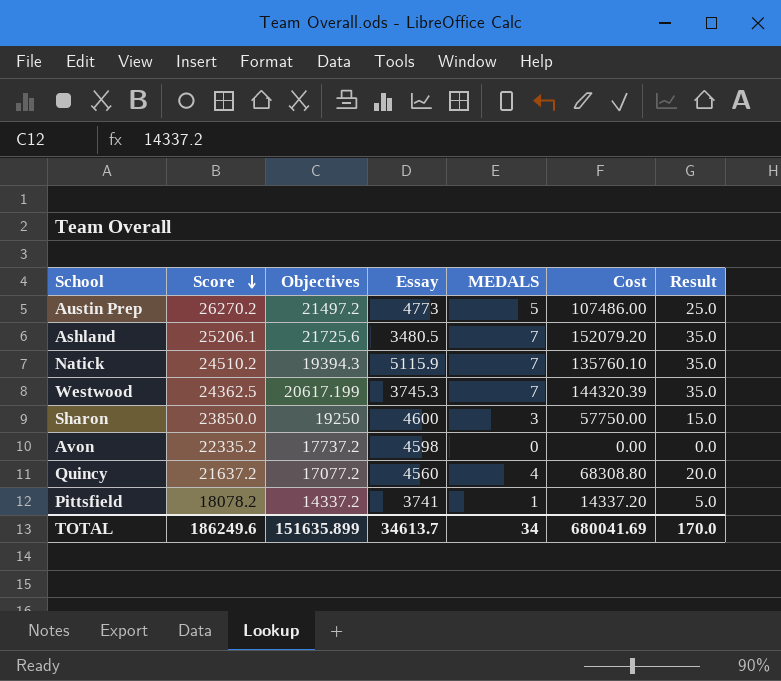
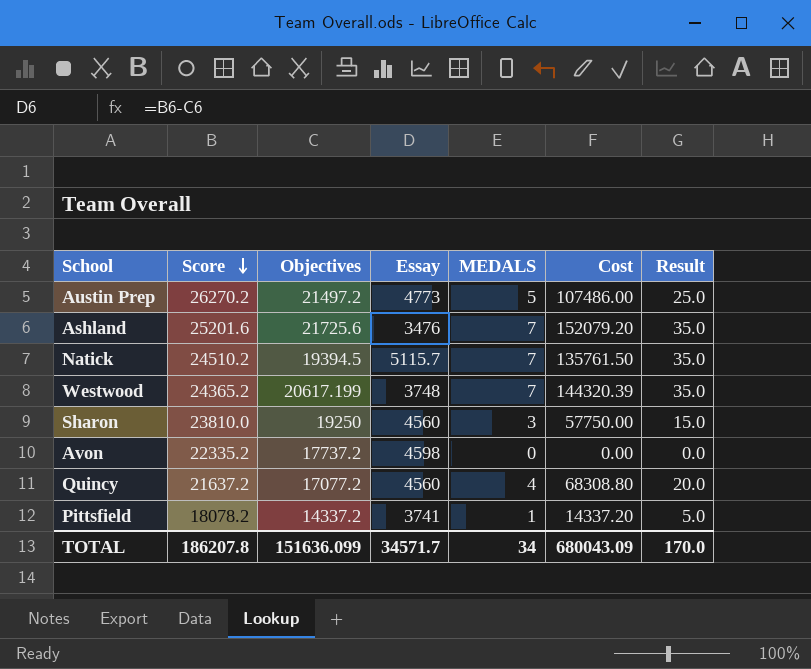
Ashland | Score: 25206.1 -> 25201.6
Ashland | Essay: 3480.5 -> 3476
Natick | Objectives: 19394.3 -> 19394.5
Natick | Essay: 5115.9 -> 5115.7
Natick | Cost: 135760.10 -> 135761.50
Westwood | Score: 24362.5 -> 24365.2
Westwood | Essay: 3745.3 -> 3748
Sharon | Score: 23850.0 -> 23810.0
Sharon | Essay: 4600 -> 4560
TOTAL | Score: 186249.6 -> 186207.8
TOTAL | Objectives: 151635.899 -> 151636.099
TOTAL | Essay: 34613.7 -> 34571.7
TOTAL | Cost: 680041.69 -> 680043.09

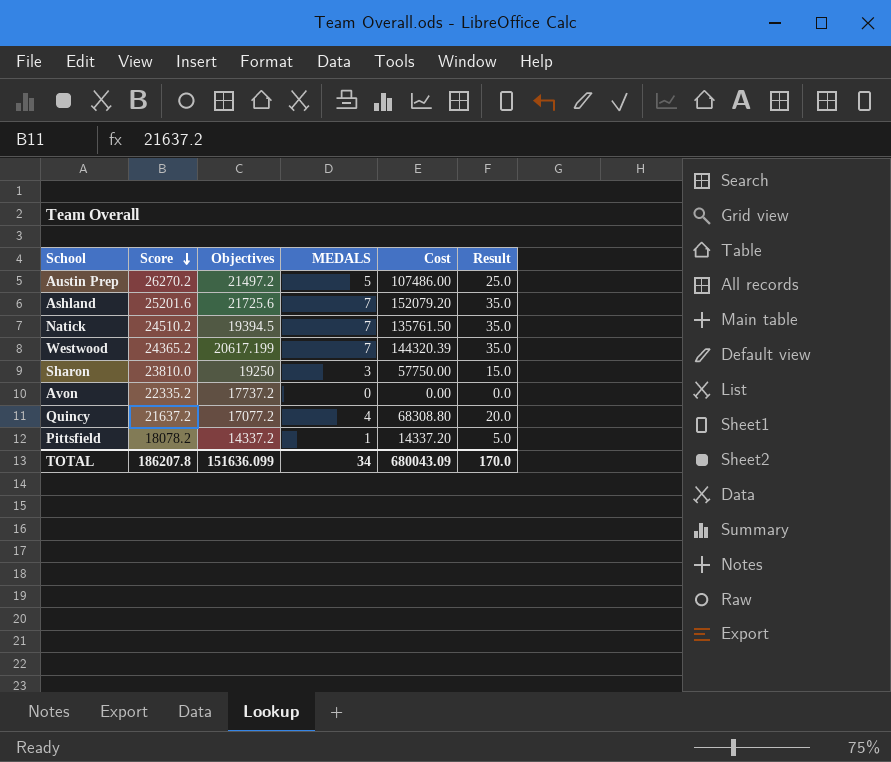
column Essay | formula: [Score] - [Objectives] -> none

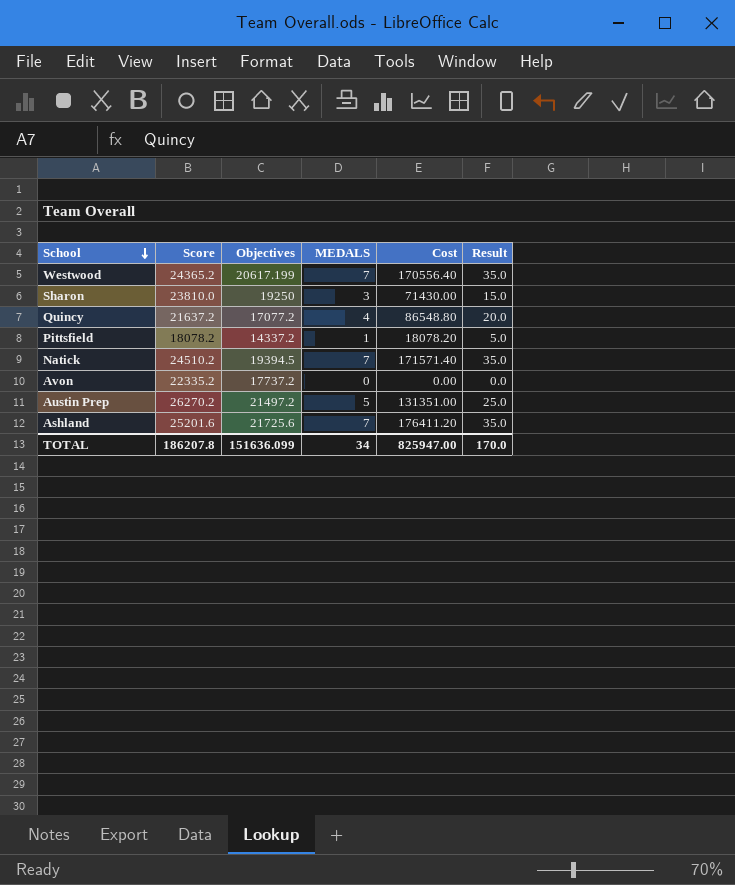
row order: Score descending -> School descending
column Cost | formula: [Objectives] * [MEDALS] -> [Score] * [MEDALS]
TOTAL | Cost: 680043.09 -> 825947.00

